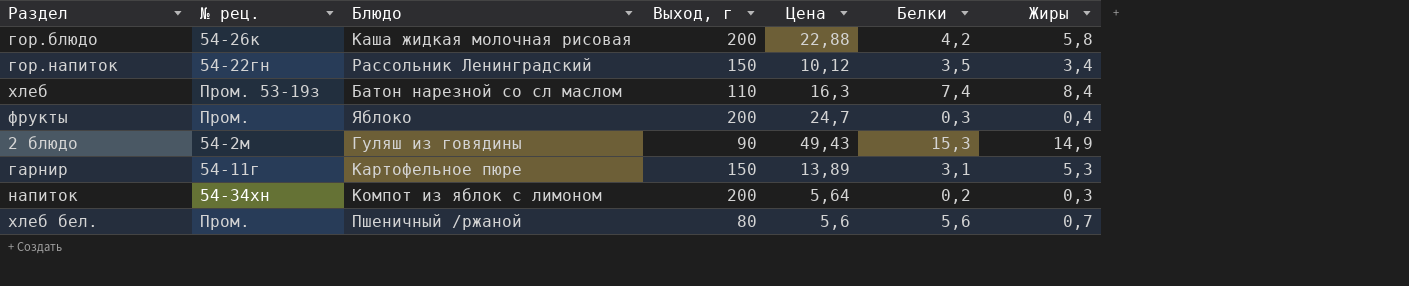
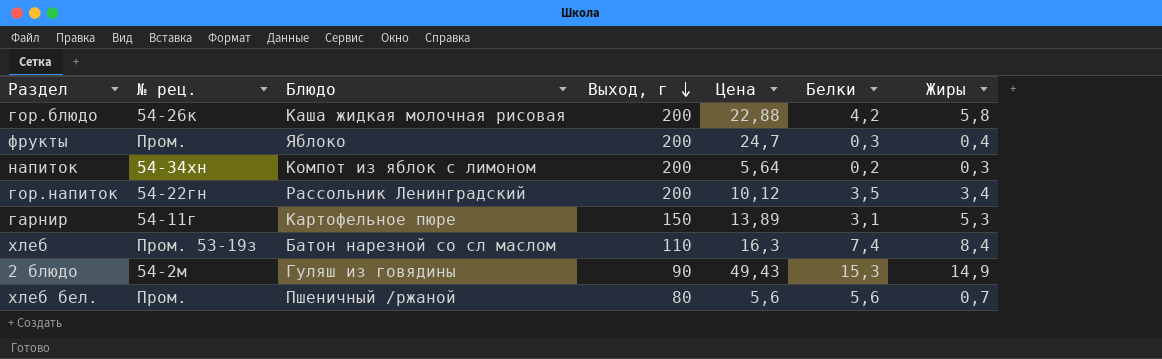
row order: none -> Выход, г descending
гор.напиток | Выход, г: 150 -> 200

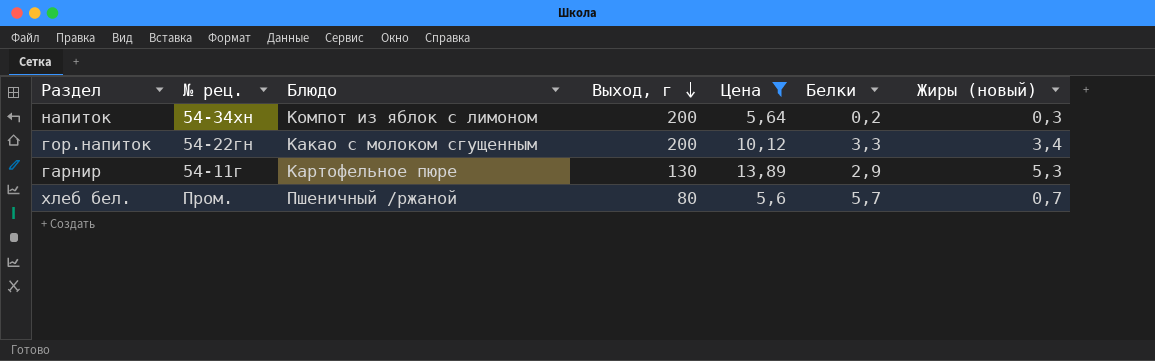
filter: none -> Цена <= 13,89
column name: Жиры -> Жиры (новый)
гор.напиток | Блюдо: Рассольник Ленинградский -> Какао с молоком сгущенным
гор.напиток | Белки: 3,5 -> 3,3
гарнир | Выход, г: 150 -> 130
гарнир | Белки: 3,1 -> 2,9
хлеб бел. | Белки: 5,6 -> 5,7

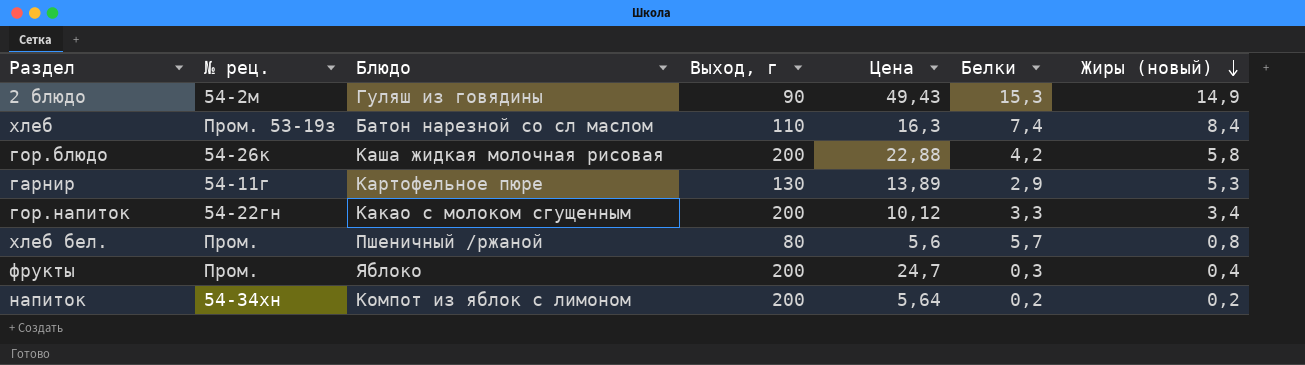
filter: Цена <= 13,89 -> none
row order: Выход, г descending -> Жиры (новый) descending
хлеб бел. | Жиры (новый): 0,7 -> 0,8
напиток | Жиры (новый): 0,3 -> 0,2

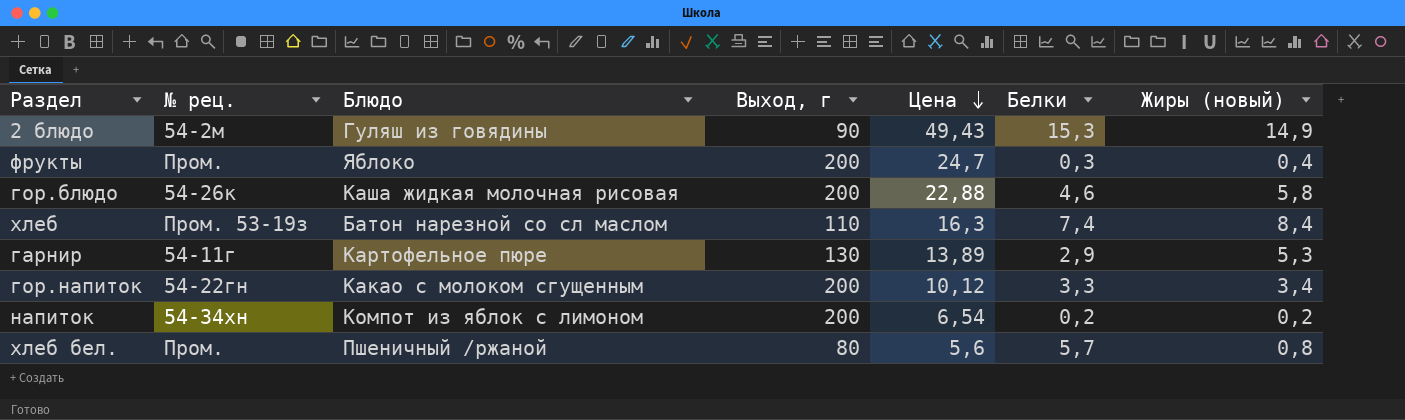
row order: Жиры (новый) descending -> Цена descending
гор.блюдо | Белки: 4,2 -> 4,6
напиток | Цена: 5,64 -> 6,54

